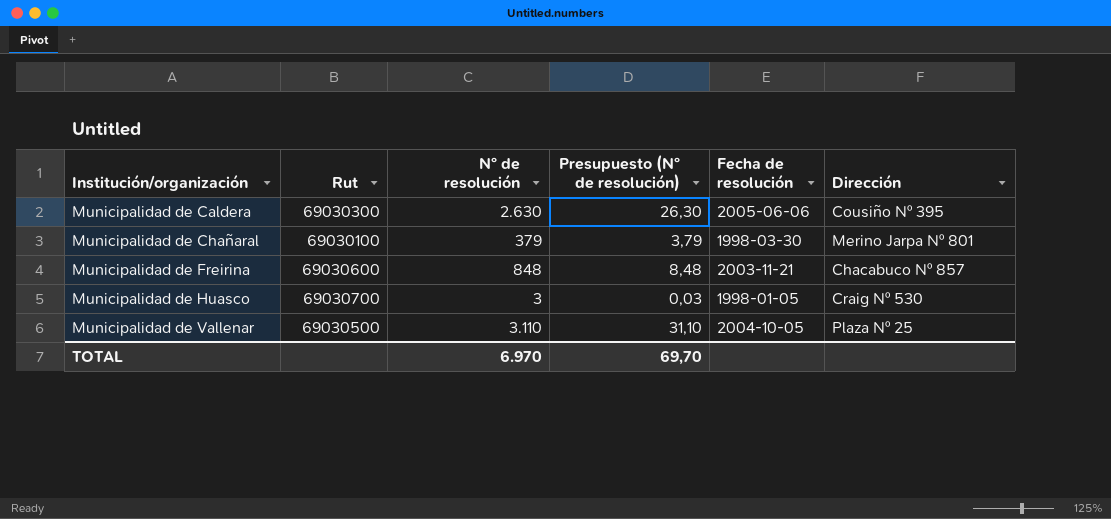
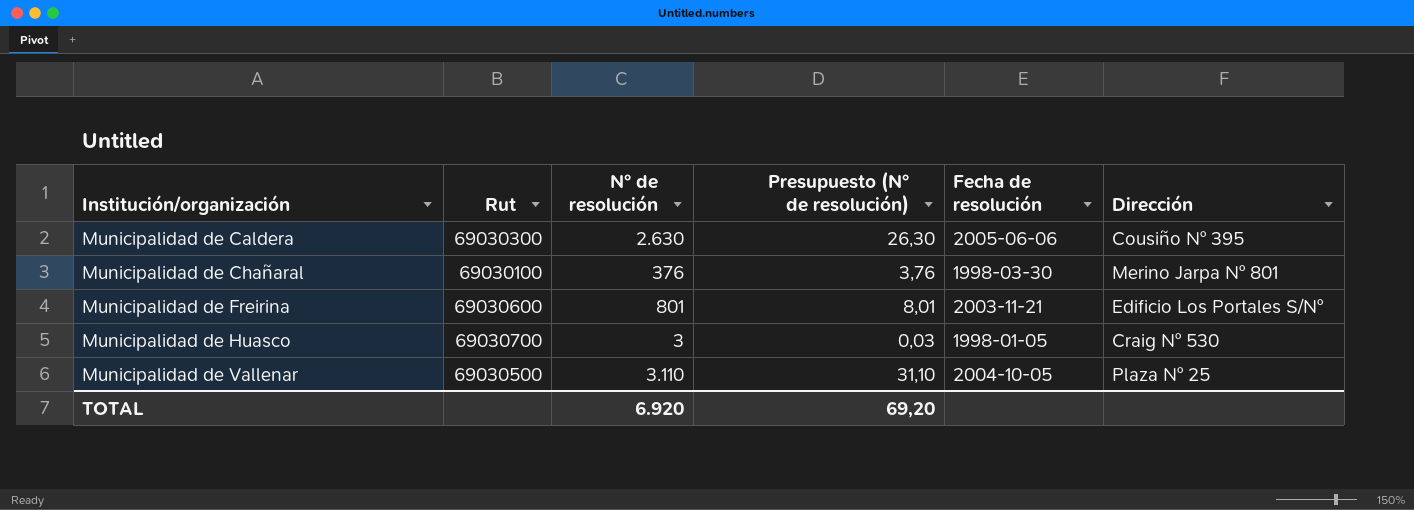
Municipalidad de Chañaral | N° de resolución: 379 -> 376
Municipalidad de Chañaral | Presupuesto (N° de resolución): 3,79 -> 3,76
Municipalidad de Freirina | N° de resolución: 848 -> 801
Municipalidad de Freirina | Presupuesto (N° de resolución): 8,48 -> 8,01
Municipalidad de Freirina | Dirección: Chacabuco Nº 857 -> Edificio Los Portales S/Nº
TOTAL | N° de resolución: 6.970 -> 6.920
TOTAL | Presupuesto (N° de resolución): 69,70 -> 69,20

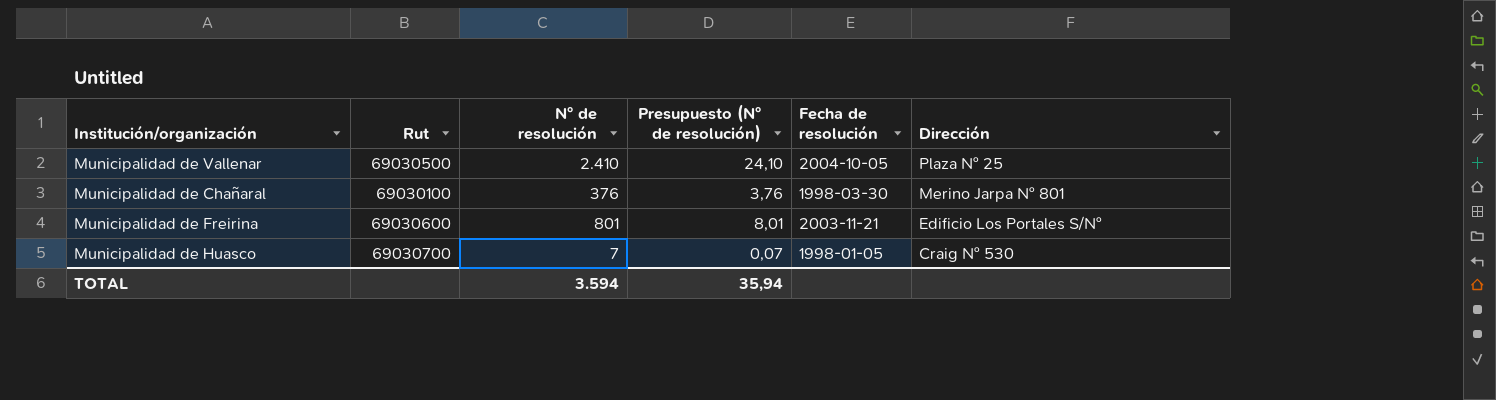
row order: Institución/organización ascending -> Dirección descending
row Municipalidad de Caldera: 69030300 | 2.630 | 26,30 | 2005-06-06 | Cousiño Nº 395 -> none
Municipalidad de Vallenar | N° de resolución: 3.110 -> 2.410
Municipalidad de Vallenar | Presupuesto (N° de resolución): 31,10 -> 24,10
Municipalidad de Huasco | N° de resolución: 3 -> 7
Municipalidad de Huasco | Presupuesto (N° de resolución): 0,03 -> 0,07
TOTAL | N° de resolución: 6.920 -> 3.594
TOTAL | Presupuesto (N° de resolución): 69,20 -> 35,94

